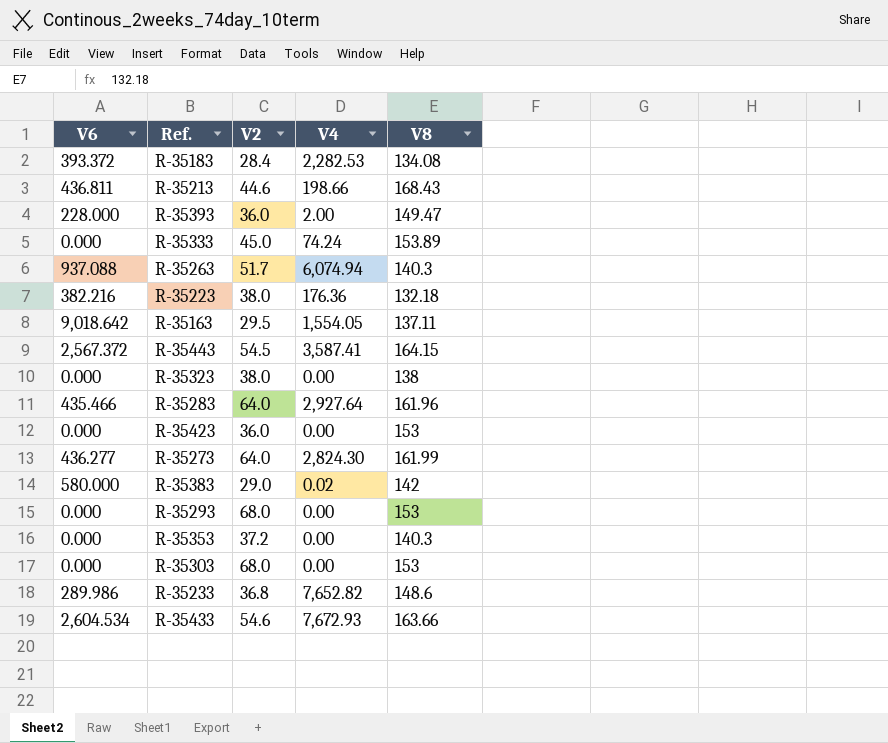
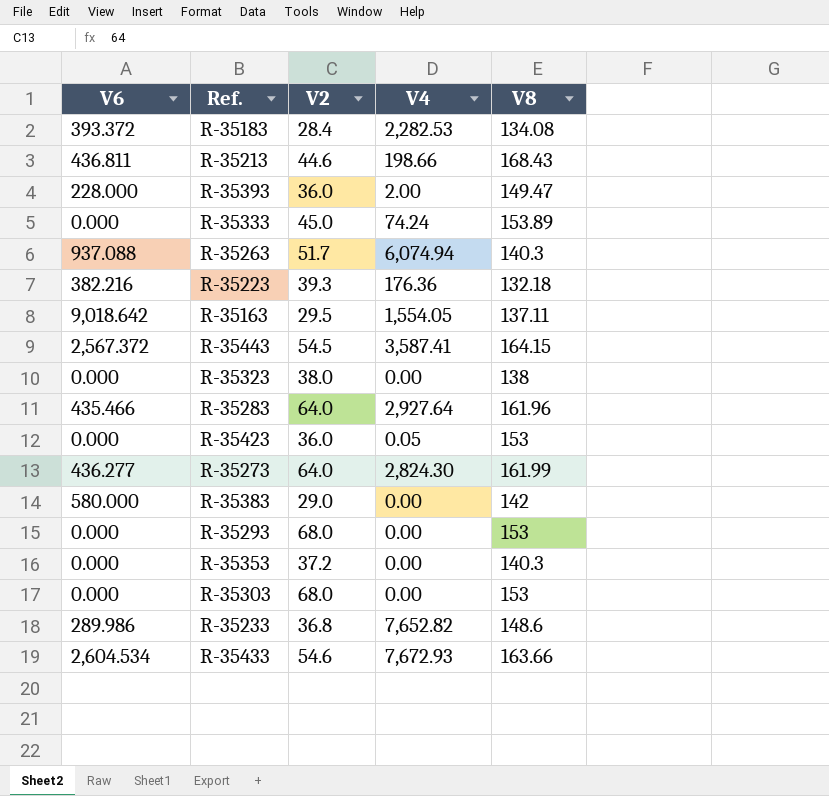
R-35223 | V2: 38.0 -> 39.3
R-35423 | V4: 0.00 -> 0.05
R-35383 | V4: 0.02 -> 0.00

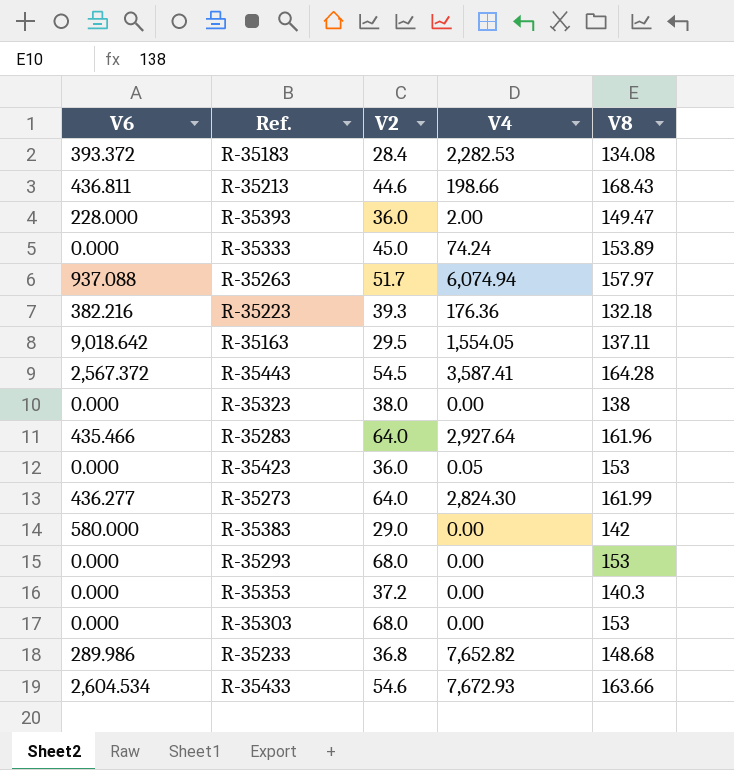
R-35263 | V8: 140.3 -> 157.97
R-35443 | V8: 164.15 -> 164.28
R-35233 | V8: 148.6 -> 148.68

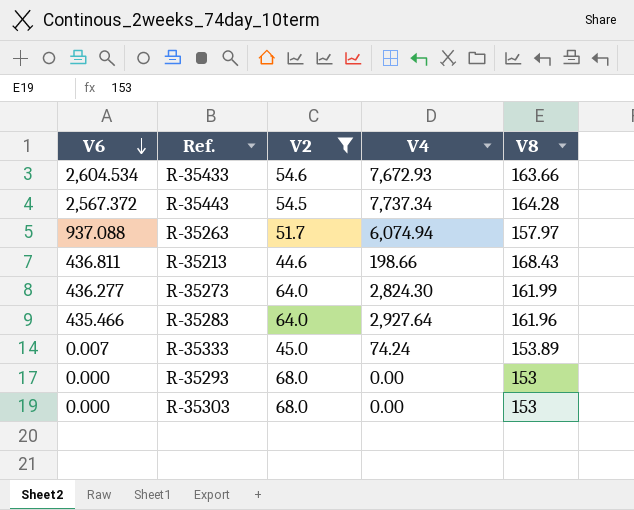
filter: none -> V2 >= 44.6
row order: none -> V6 descending
R-35443 | V4: 3,587.41 -> 7,737.34
R-35333 | V6: 0.000 -> 0.007

